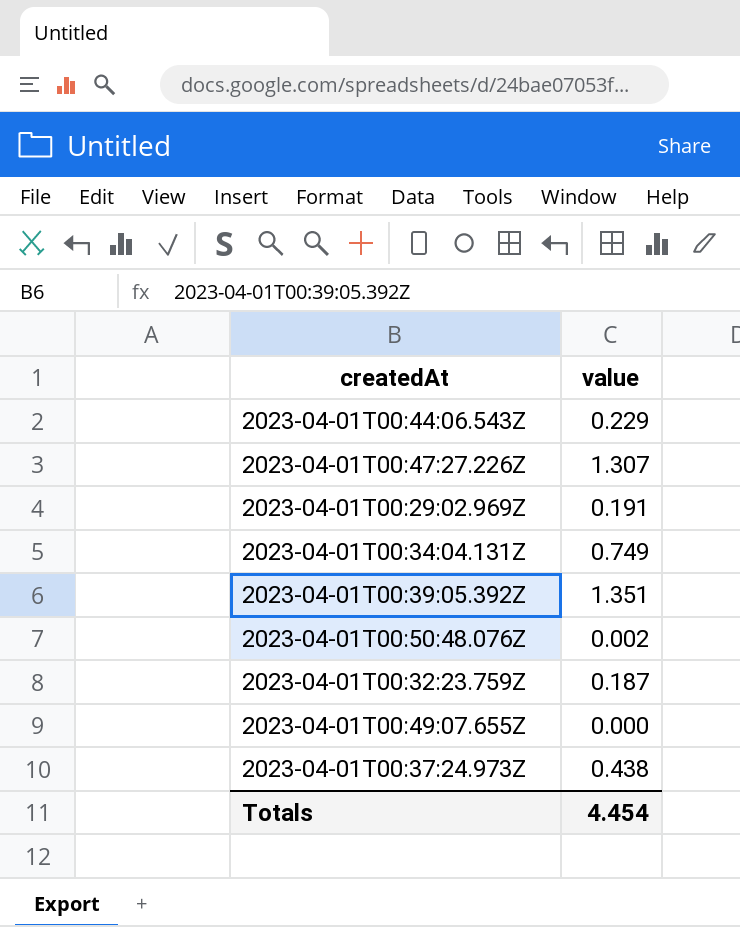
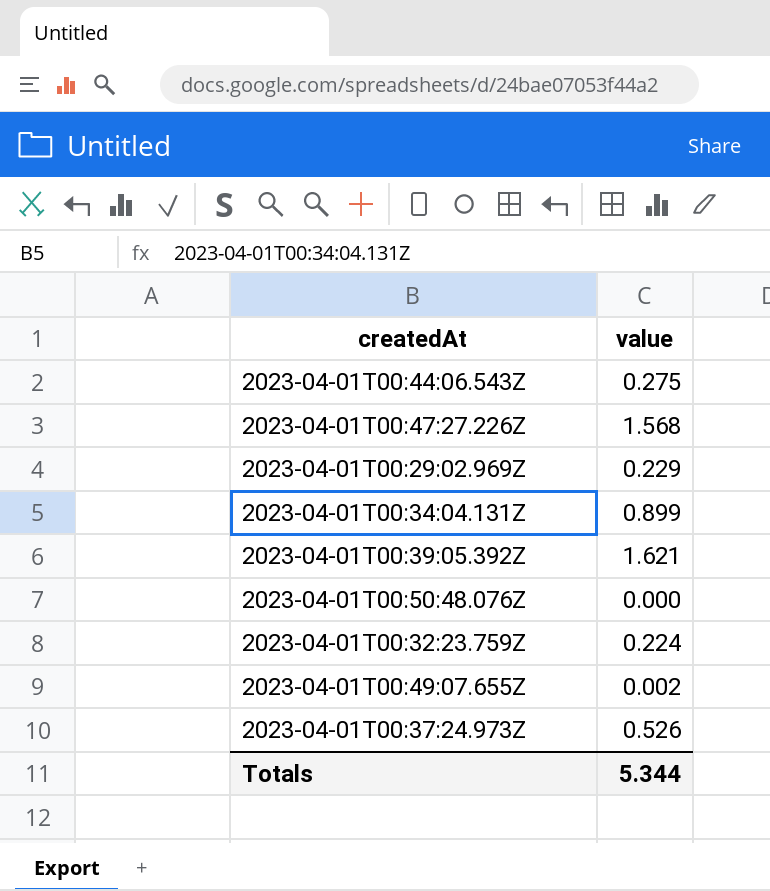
2023-04-01T00:44:06.543Z | value: 0.229 -> 0.275
2023-04-01T00:47:27.226Z | value: 1.307 -> 1.568
2023-04-01T00:29:02.969Z | value: 0.191 -> 0.229
2023-04-01T00:34:04.131Z | value: 0.749 -> 0.899
2023-04-01T00:39:05.392Z | value: 1.351 -> 1.621
2023-04-01T00:50:48.076Z | value: 0.002 -> 0.000
2023-04-01T00:32:23.759Z | value: 0.187 -> 0.224
2023-04-01T00:49:07.655Z | value: 0.000 -> 0.002
2023-04-01T00:37:24.973Z | value: 0.438 -> 0.526
Totals | value: 4.454 -> 5.344

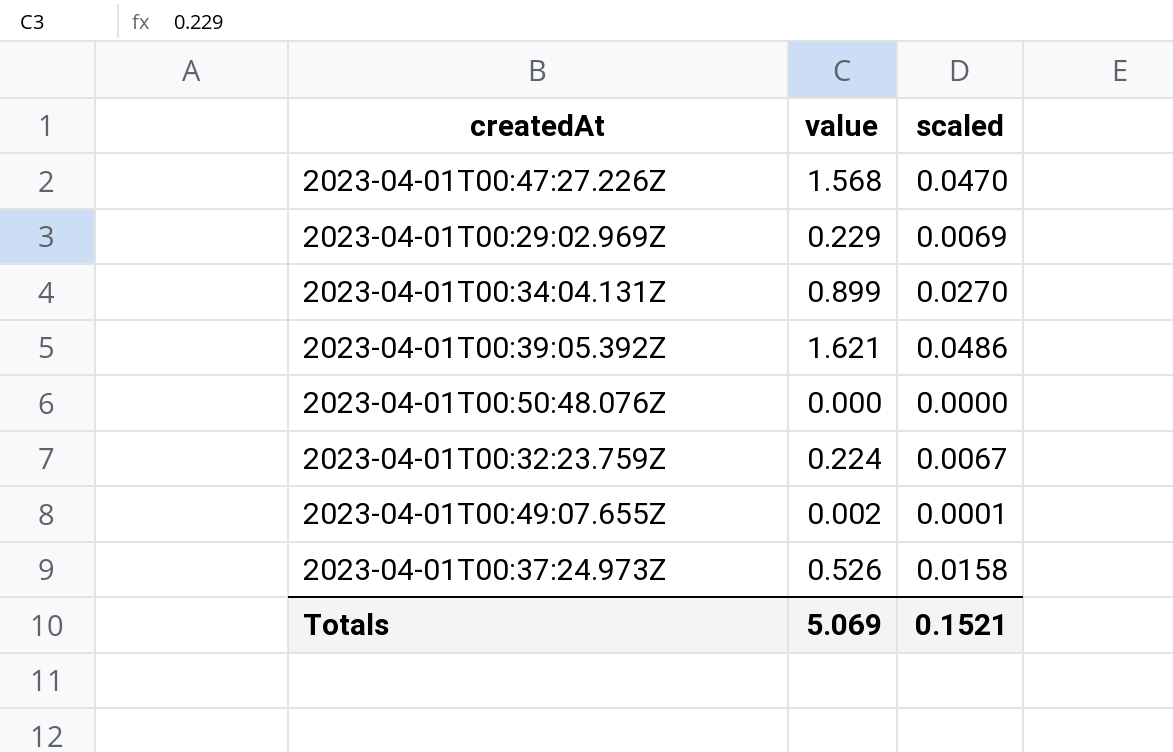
column scaled | formula: none -> [value] * 0.03
row 2023-04-01T00:44:06.543Z: 0.275 -> none
Totals | value: 5.344 -> 5.069

